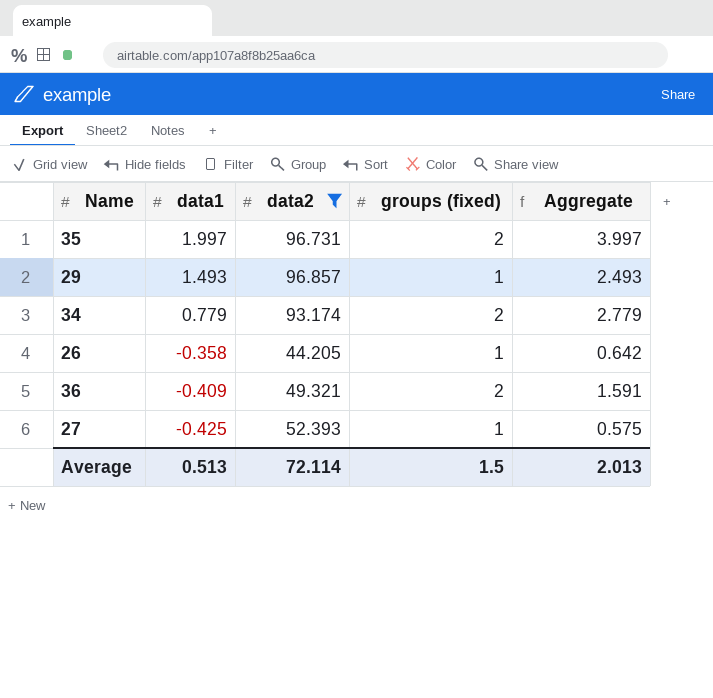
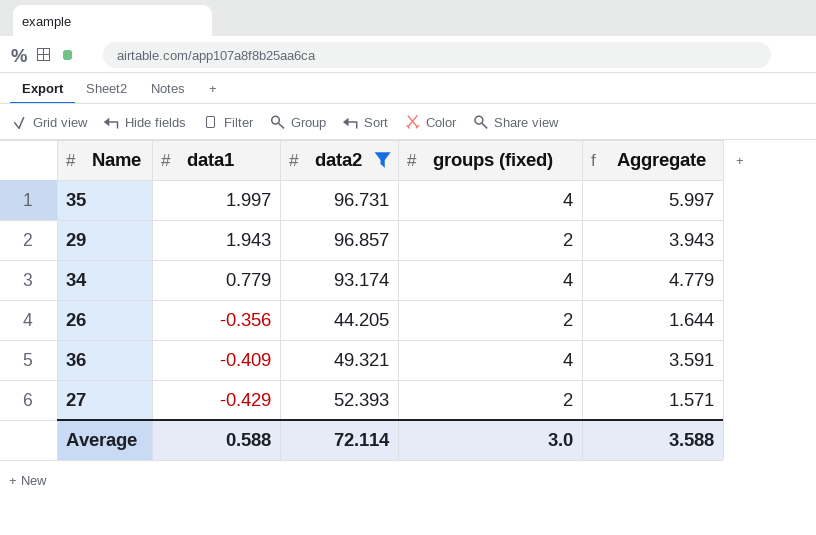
35 | groups (fixed): 2 -> 4
35 | Aggregate: 3.997 -> 5.997
29 | data1: 1.493 -> 1.943
29 | groups (fixed): 1 -> 2
29 | Aggregate: 2.493 -> 3.943
34 | groups (fixed): 2 -> 4
34 | Aggregate: 2.779 -> 4.779
26 | data1: -0.358 -> -0.356
26 | groups (fixed): 1 -> 2
26 | Aggregate: 0.642 -> 1.644
36 | groups (fixed): 2 -> 4
36 | Aggregate: 1.591 -> 3.591
27 | data1: -0.425 -> -0.429
27 | groups (fixed): 1 -> 2
27 | Aggregate: 0.575 -> 1.571
Average | data1: 0.513 -> 0.588
Average | groups (fixed): 1.5 -> 3.0
Average | Aggregate: 2.013 -> 3.588

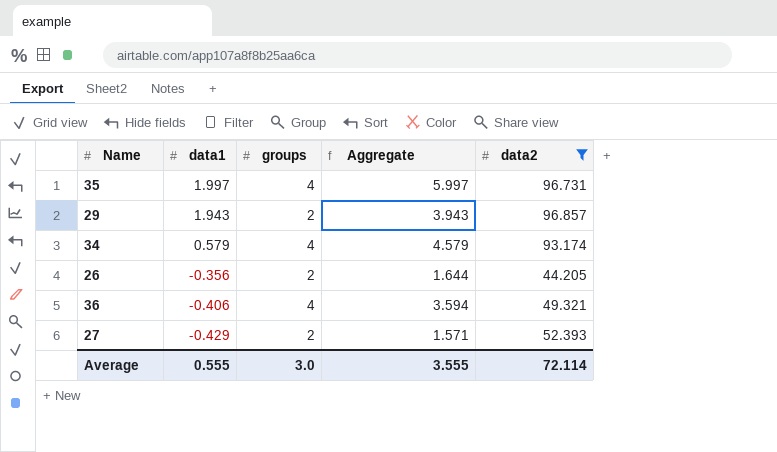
column name: groups (fixed) -> groups
column data2 | position: 3 -> 5
34 | data1: 0.779 -> 0.579
34 | Aggregate: 4.779 -> 4.579
36 | data1: -0.409 -> -0.406
36 | Aggregate: 3.591 -> 3.594
Average | data1: 0.588 -> 0.555
Average | Aggregate: 3.588 -> 3.555

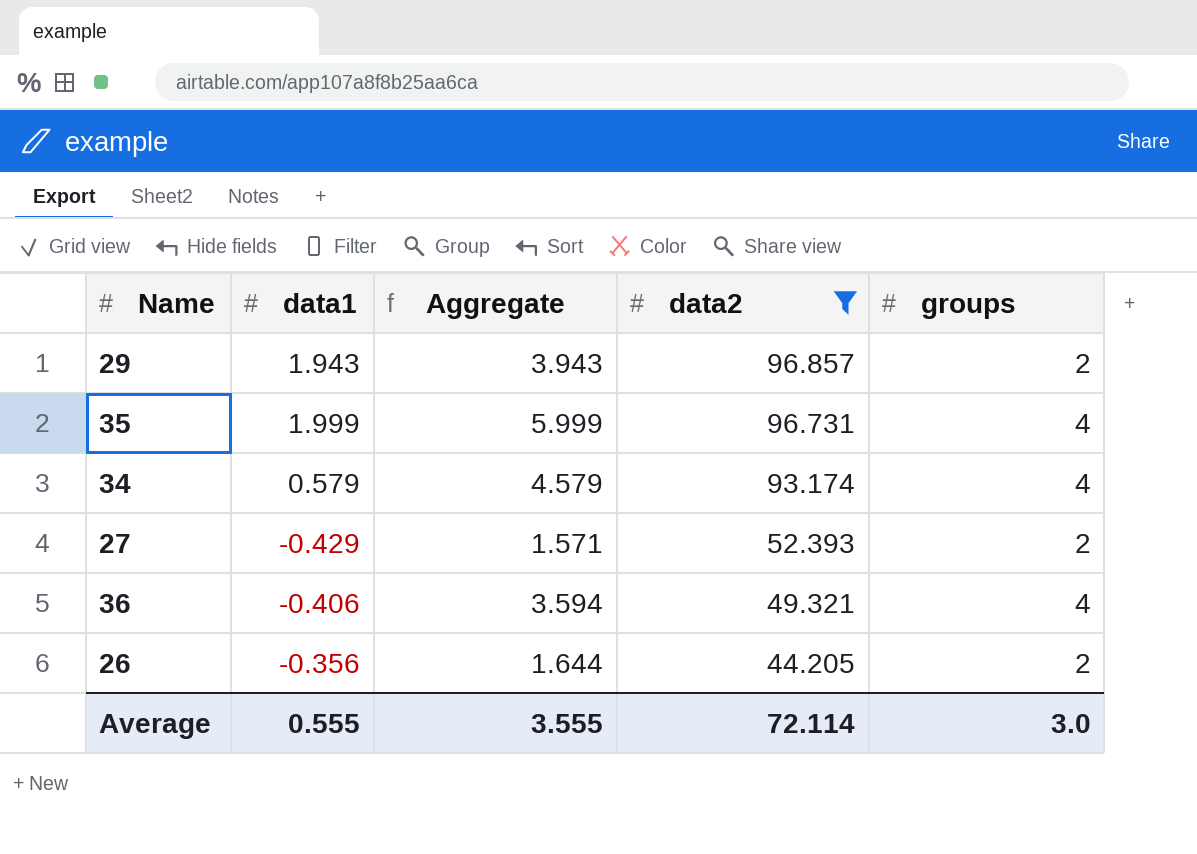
row order: data1 descending -> data2 descending
column groups | position: 3 -> 5
35 | data1: 1.997 -> 1.999
35 | Aggregate: 5.997 -> 5.999

